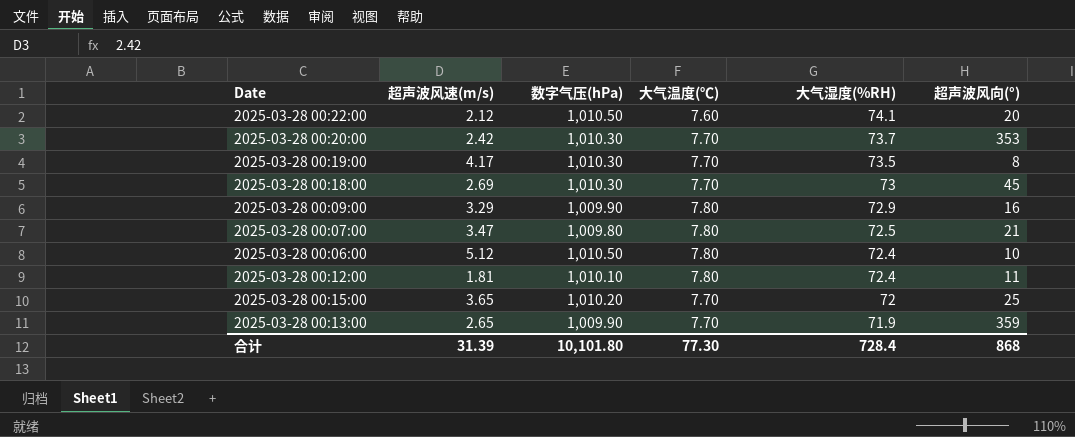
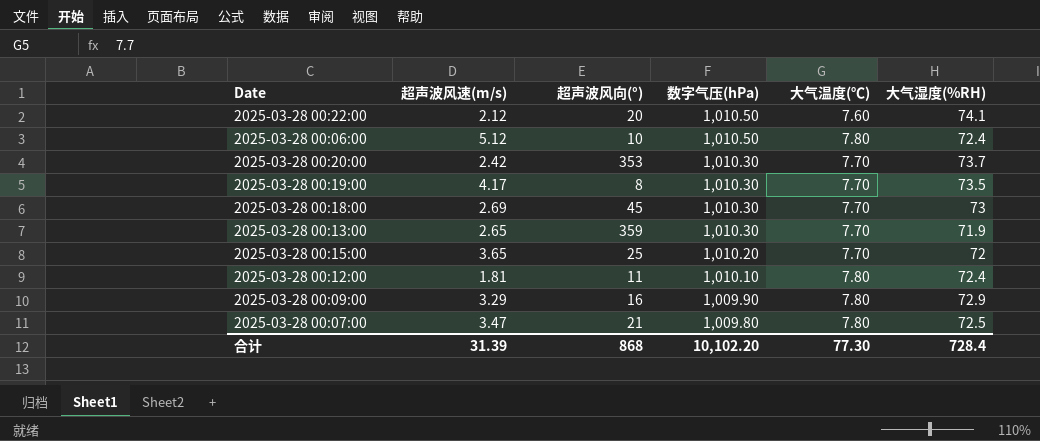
row order: 大气湿度(%RH) descending -> 数字气压(hPa) descending
column 超声波风向(°) | position: 6 -> 3
2025-03-28 00:13:00 | 数字气压(hPa): 1,009.90 -> 1,010.30
合计 | 数字气压(hPa): 10,101.80 -> 10,102.20

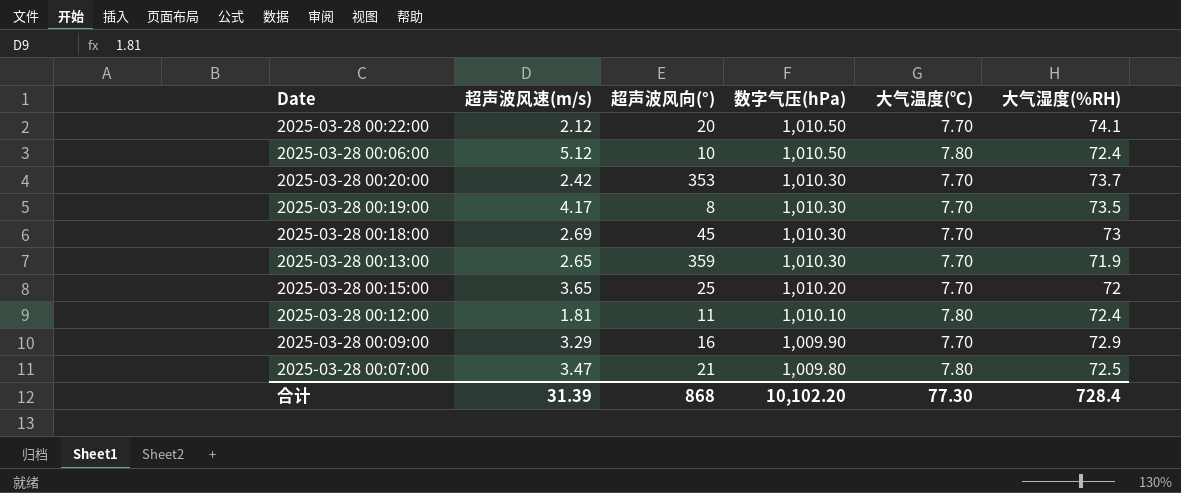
2025-03-28 00:22:00 | 大气温度(℃): 7.60 -> 7.70
2025-03-28 00:09:00 | 大气温度(℃): 7.80 -> 7.70

